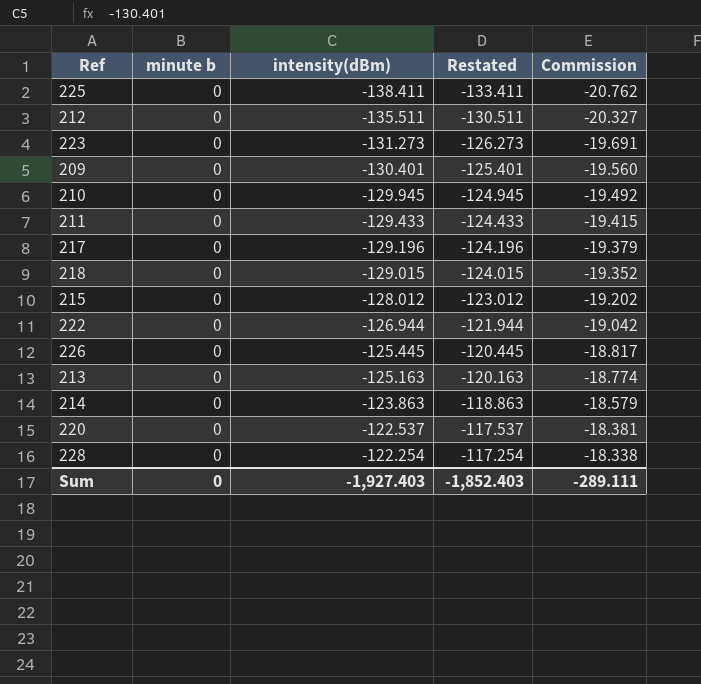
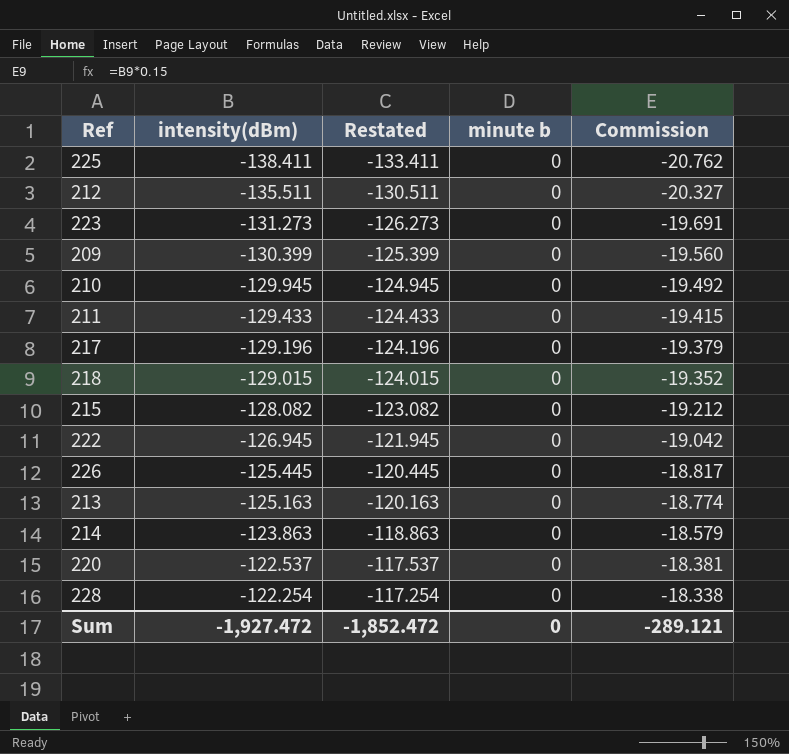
column minute b | position: 2 -> 4
209 | intensity(dBm): -130.401 -> -130.399
209 | Restated: -125.401 -> -125.399
215 | intensity(dBm): -128.012 -> -128.082
215 | Restated: -123.012 -> -123.082
215 | Commission: -19.202 -> -19.212
222 | intensity(dBm): -126.944 -> -126.945
222 | Restated: -121.944 -> -121.945
Sum | intensity(dBm): -1,927.403 -> -1,927.472
Sum | Restated: -1,852.403 -> -1,852.472
Sum | Commission: -289.111 -> -289.121

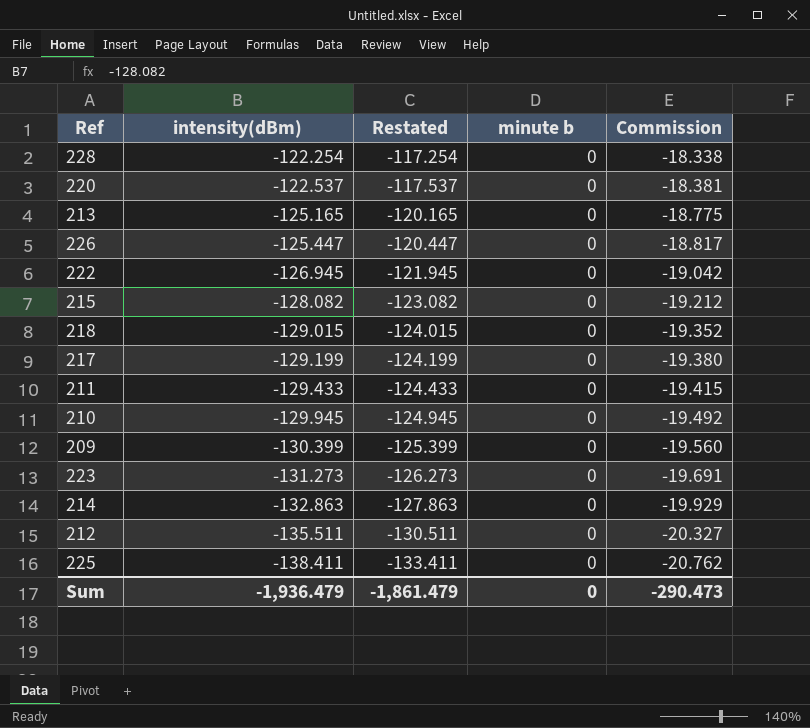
row order: intensity(dBm) ascending -> intensity(dBm) descending
213 | intensity(dBm): -125.163 -> -125.165
213 | Restated: -120.163 -> -120.165
213 | Commission: -18.774 -> -18.775
226 | intensity(dBm): -125.445 -> -125.447
226 | Restated: -120.445 -> -120.447
217 | intensity(dBm): -129.196 -> -129.199
217 | Restated: -124.196 -> -124.199
217 | Commission: -19.379 -> -19.380
214 | intensity(dBm): -123.863 -> -132.863
214 | Restated: -118.863 -> -127.863
214 | Commission: -18.579 -> -19.929
Sum | intensity(dBm): -1,927.472 -> -1,936.479
Sum | Restated: -1,852.472 -> -1,861.479
Sum | Commission: -289.121 -> -290.473

